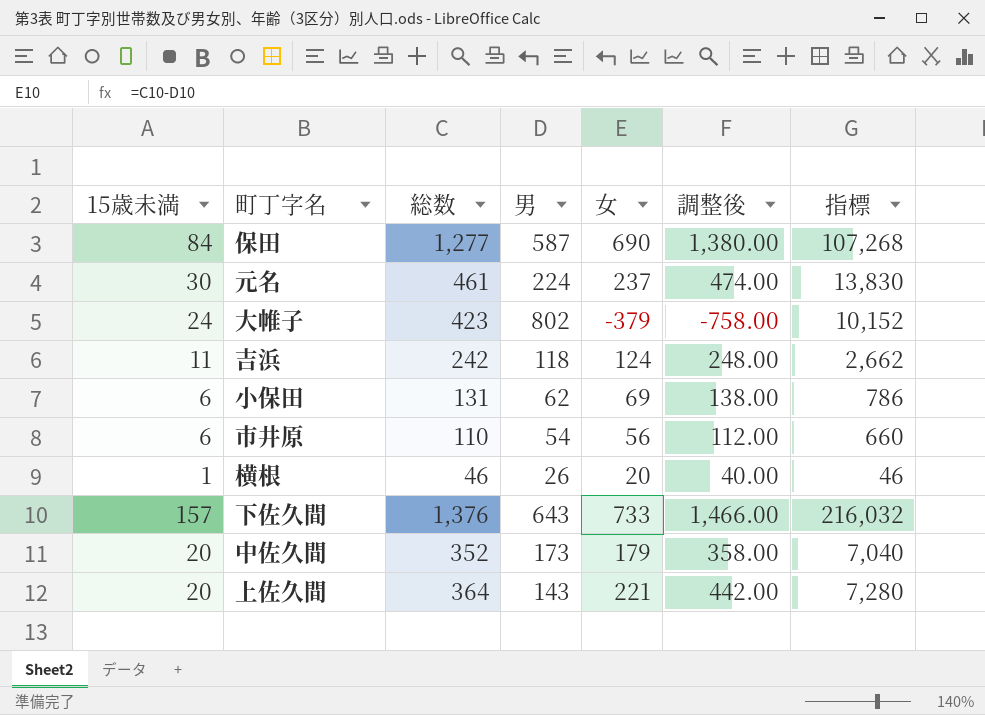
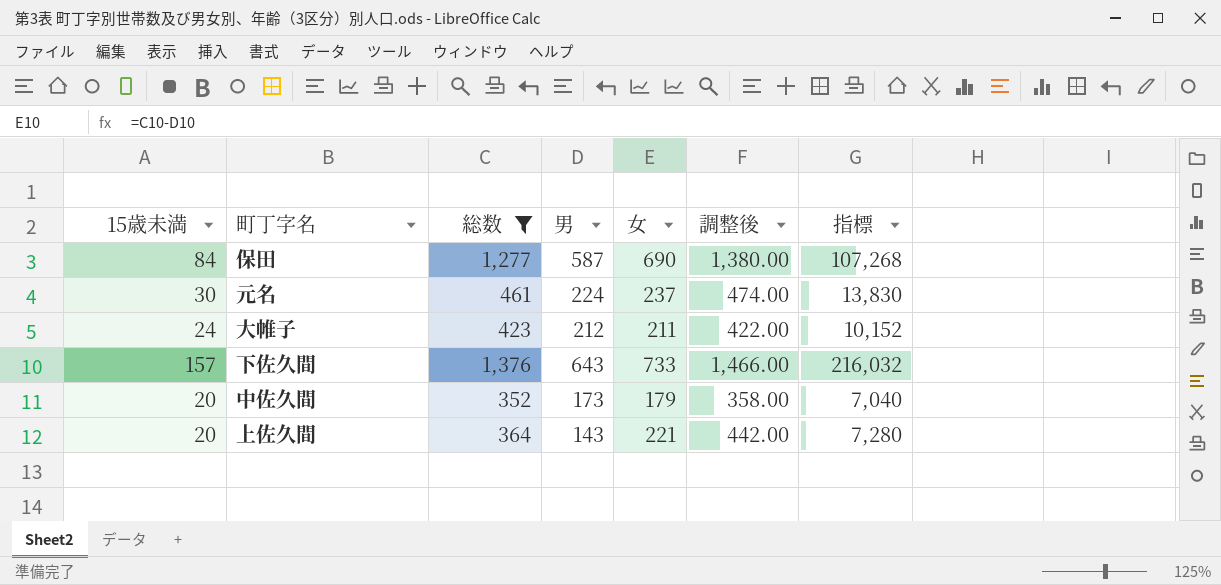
filter: none -> 総数 >= 352
大帷子 | 男: 802 -> 212
大帷子 | 女: -379 -> 211
大帷子 | 調整後: -758.00 -> 422.00

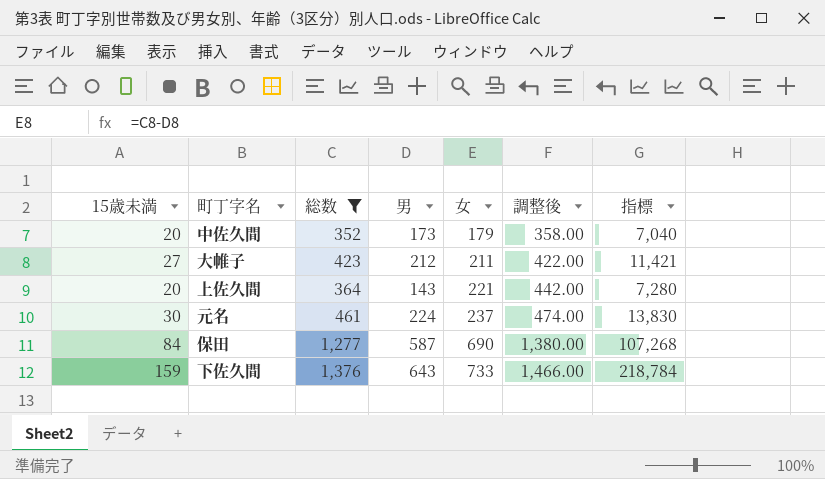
row order: none -> 女 ascending
大帷子 | 15歳未満: 24 -> 27
大帷子 | 指標: 10,152 -> 11,421
下佐久間 | 15歳未満: 157 -> 159
下佐久間 | 指標: 216,032 -> 218,784

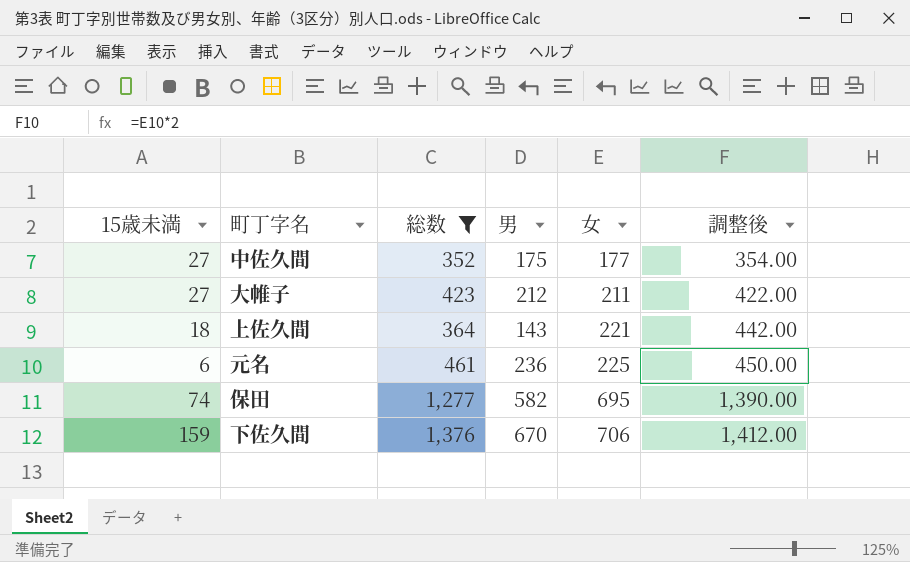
column 指標 | formula: [15歳未満] * [総数] -> none
中佐久間 | 15歳未満: 20 -> 27
中佐久間 | 男: 173 -> 175
中佐久間 | 女: 179 -> 177
中佐久間 | 調整後: 358.00 -> 354.00
上佐久間 | 15歳未満: 20 -> 18
元名 | 15歳未満: 30 -> 6
元名 | 男: 224 -> 236
元名 | 女: 237 -> 225
元名 | 調整後: 474.00 -> 450.00
保田 | 15歳未満: 84 -> 74
保田 | 男: 587 -> 582
保田 | 女: 690 -> 695
保田 | 調整後: 1,380.00 -> 1,390.00
下佐久間 | 男: 643 -> 670
下佐久間 | 女: 733 -> 706
下佐久間 | 調整後: 1,466.00 -> 1,412.00

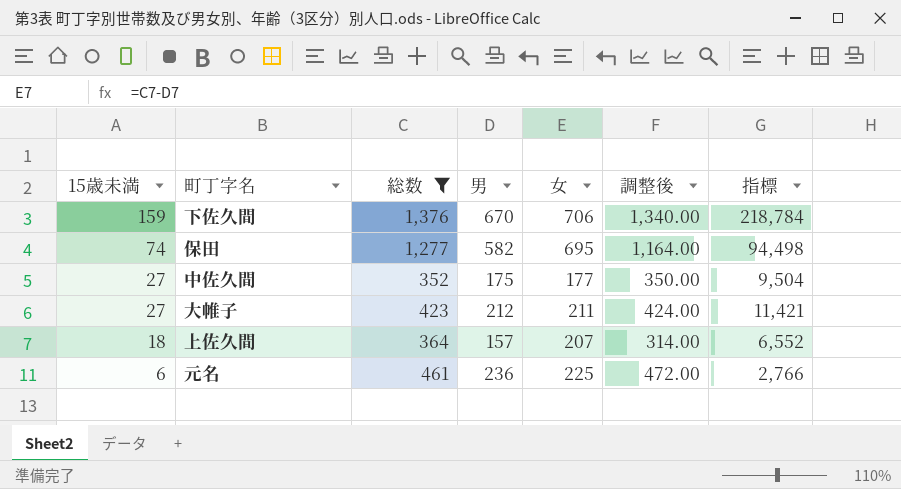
row order: 女 ascending -> 15歳未満 descending
column 調整後 | formula: [女] * 2 -> [男] * 2
column 指標 | formula: none -> [15歳未満] * [総数]
上佐久間 | 男: 143 -> 157
上佐久間 | 女: 221 -> 207

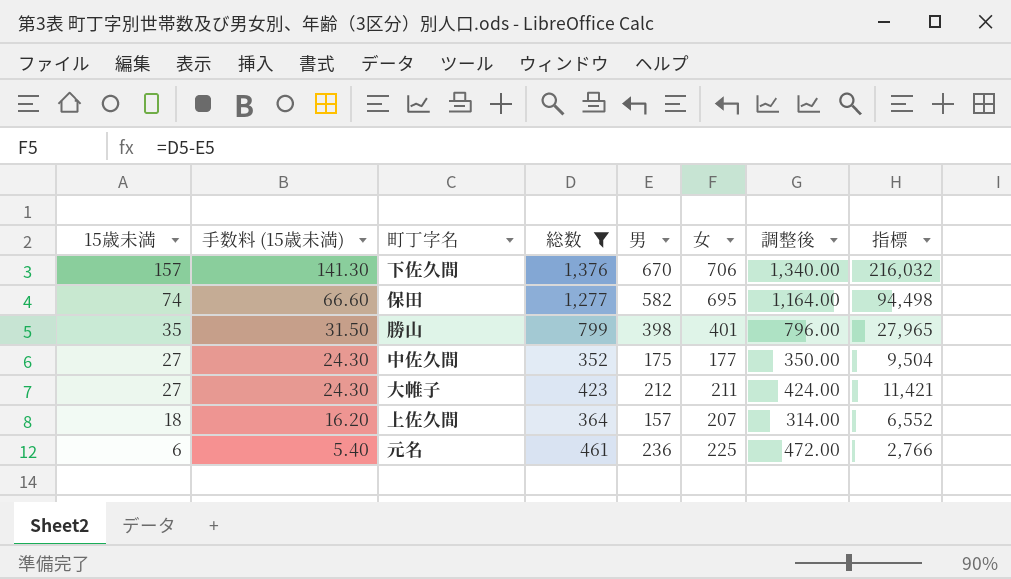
column 手数料 (15歳未満) | formula: none -> [15歳未満] * 0.9
下佐久間 | 15歳未満: 159 -> 157
下佐久間 | 指標: 218,784 -> 216,032
row 勝山: none -> 35 | 31.50 | 799 | 398 | 401 | 796.00 | 27,965

